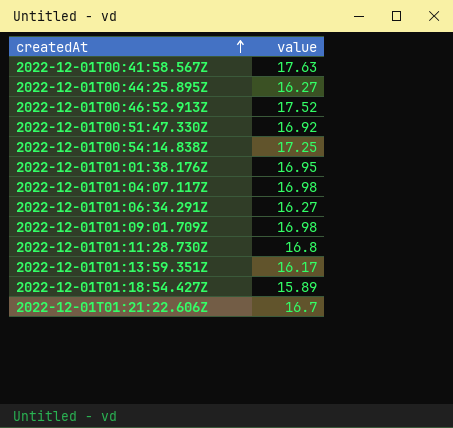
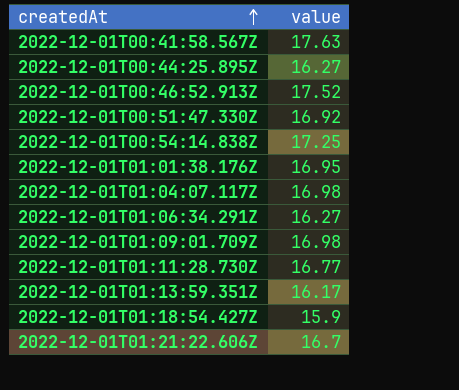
2022-12-01T01:11:28.730Z | value: 16.8 -> 16.77
2022-12-01T01:18:54.427Z | value: 15.89 -> 15.9

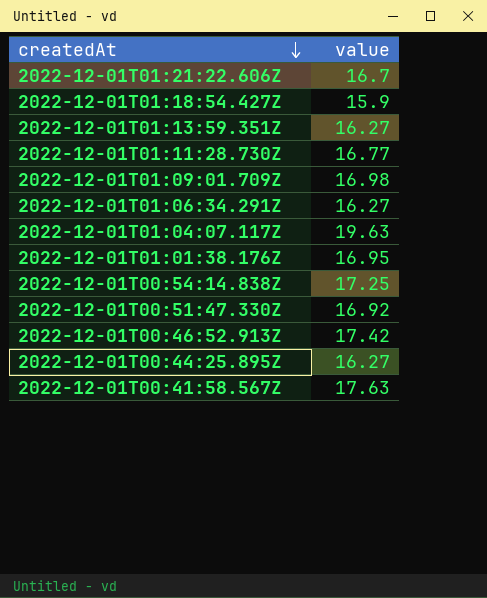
row order: createdAt ascending -> createdAt descending
2022-12-01T01:13:59.351Z | value: 16.17 -> 16.27
2022-12-01T01:04:07.117Z | value: 16.98 -> 19.63
2022-12-01T00:46:52.913Z | value: 17.52 -> 17.42

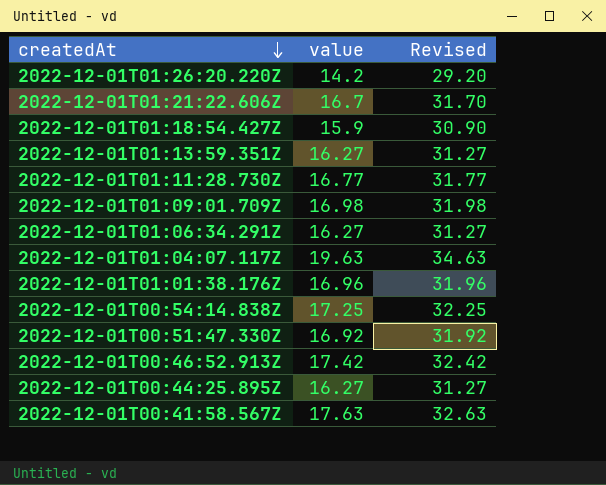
column Revised | formula: none -> [value] + 15
row 2022-12-01T01:26:20.220Z: none -> 14.2 | 29.20
2022-12-01T01:01:38.176Z | value: 16.95 -> 16.96

